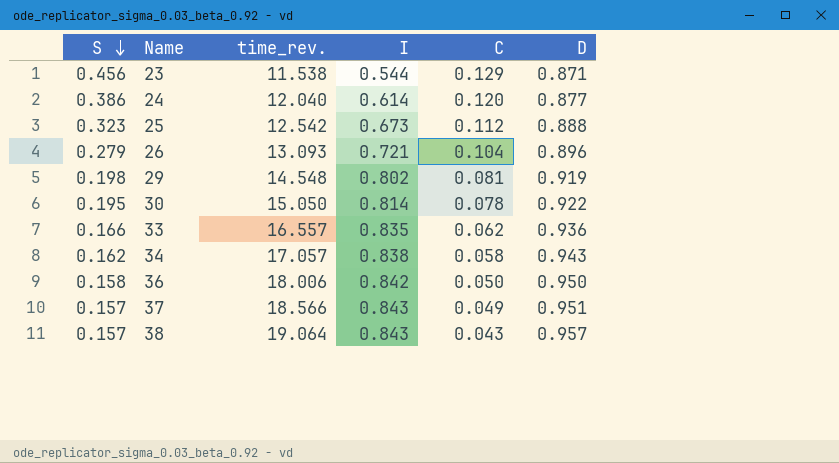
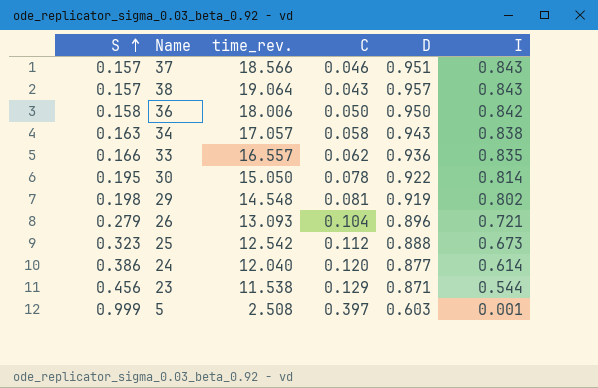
row order: S descending -> S ascending
column I | position: 4 -> 6
37 | C: 0.049 -> 0.046
34 | S: 0.162 -> 0.163
row 5: none -> 0.999 | 2.508 | 0.397 | 0.603 | 0.001

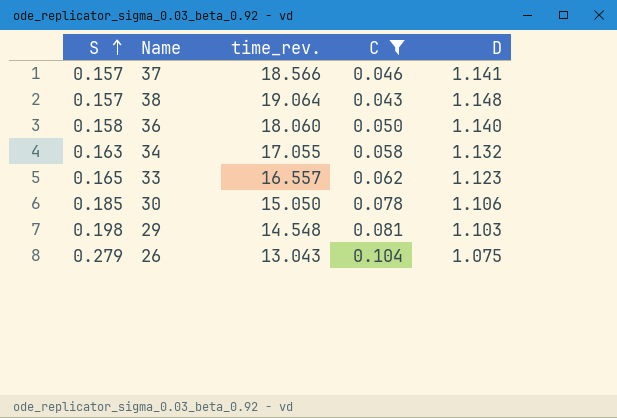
filter: none -> C <= 0.104
column I | position: 6 -> none
37 | D: 0.951 -> 1.141
38 | D: 0.957 -> 1.148
36 | time_rev.: 18.006 -> 18.060
36 | D: 0.950 -> 1.140
34 | time_rev.: 17.057 -> 17.055
34 | D: 0.943 -> 1.132
33 | S: 0.166 -> 0.165
33 | D: 0.936 -> 1.123
30 | S: 0.195 -> 0.185
30 | D: 0.922 -> 1.106
29 | D: 0.919 -> 1.103
26 | time_rev.: 13.093 -> 13.043
26 | D: 0.896 -> 1.075

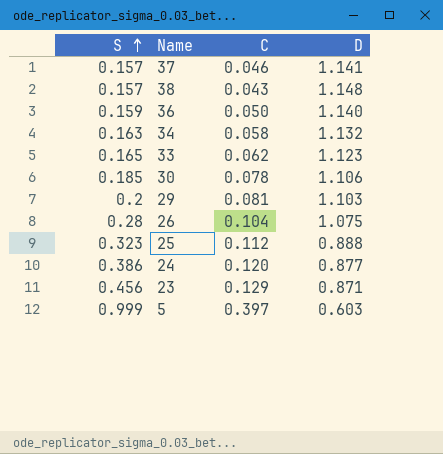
filter: C <= 0.104 -> none
column time_rev. | position: 3 -> none
36 | S: 0.158 -> 0.159
29 | S: 0.198 -> 0.2
26 | S: 0.279 -> 0.28

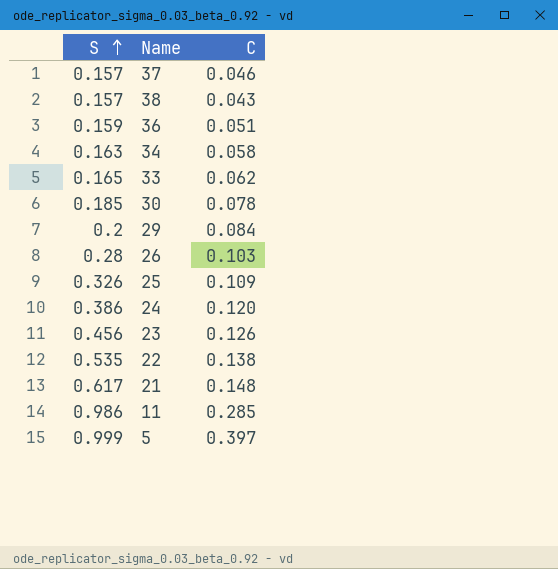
column D | position: 4 -> none
36 | C: 0.050 -> 0.051
29 | C: 0.081 -> 0.084
26 | C: 0.104 -> 0.103
25 | S: 0.323 -> 0.326
25 | C: 0.112 -> 0.109
23 | C: 0.129 -> 0.126
row 22: none -> 0.535 | 0.138
row 21: none -> 0.617 | 0.148
row 11: none -> 0.986 | 0.285

